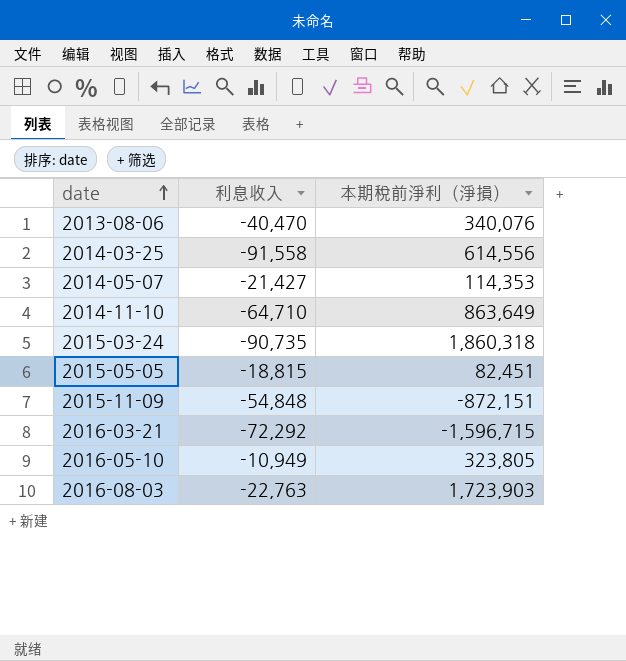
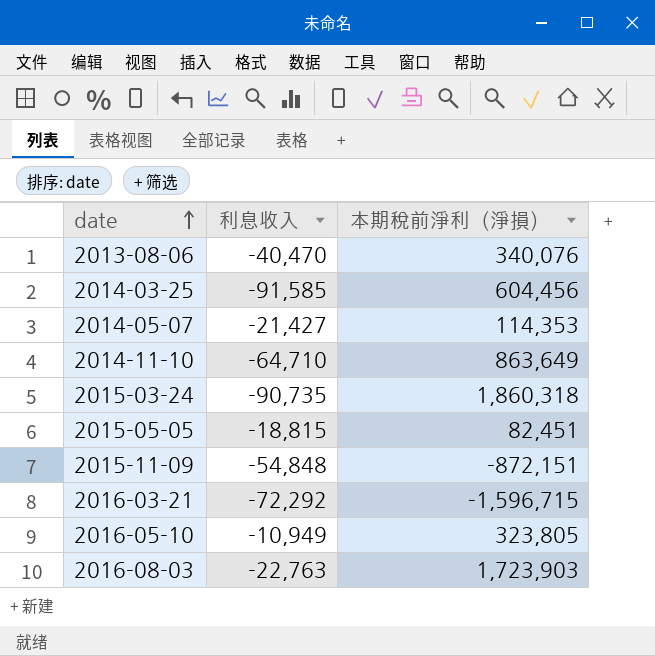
2014-03-25 | 利息收入: -91,558 -> -91,585
2014-03-25 | 本期稅前淨利（淨損）: 614,556 -> 604,456

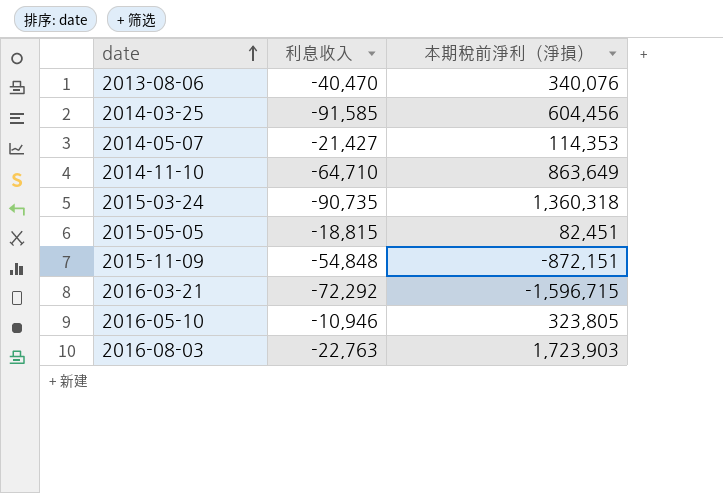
2015-03-24 | 本期稅前淨利（淨損）: 1,860,318 -> 1,360,318
2016-05-10 | 利息收入: -10,949 -> -10,946

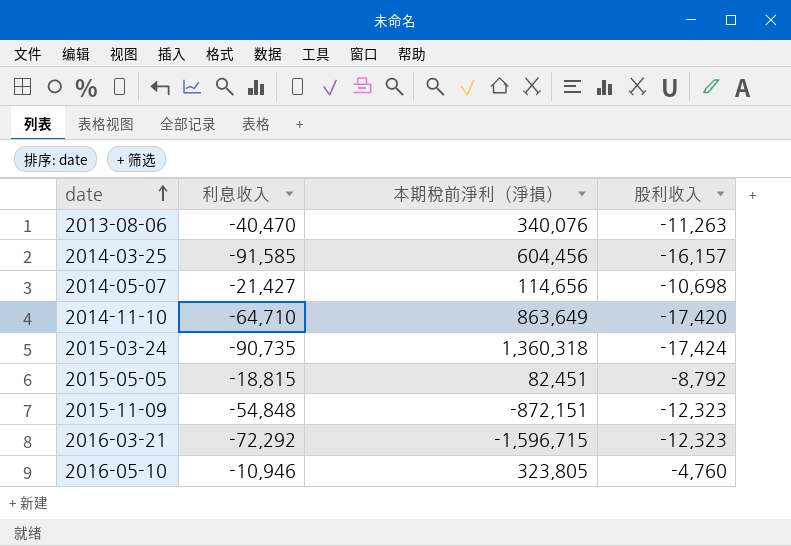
column 股利收入 | position: none -> 4
row 2016-08-03: -22,763 | 1,723,903 -> none
2014-05-07 | 本期稅前淨利（淨損）: 114,353 -> 114,656

